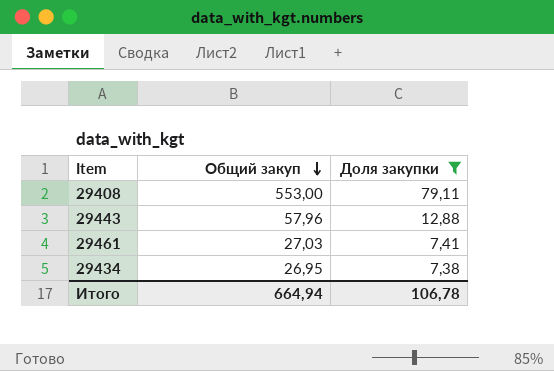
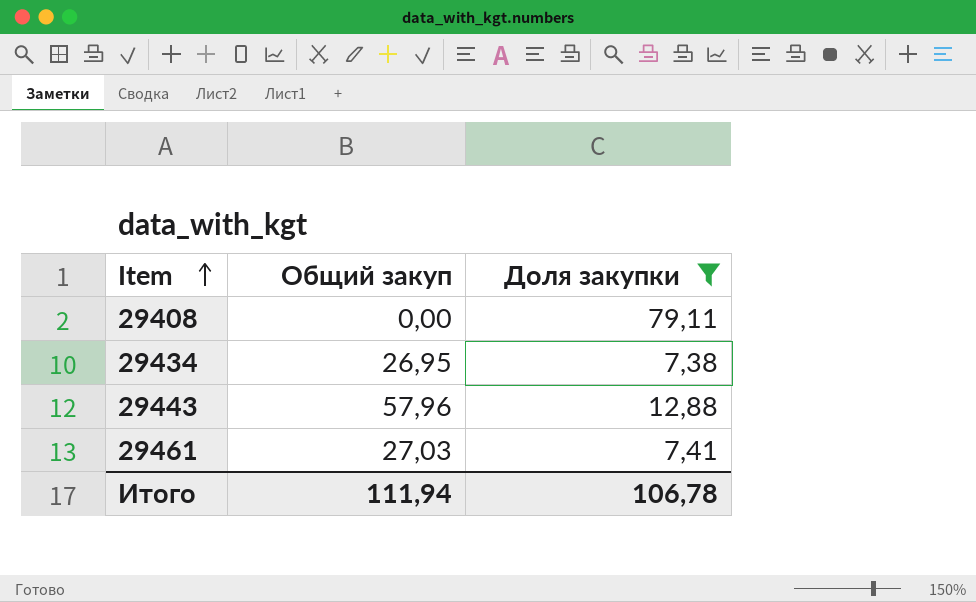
row order: Общий закуп descending -> Item ascending
29408 | Общий закуп: 553,00 -> 0,00
Итого | Общий закуп: 664,94 -> 111,94

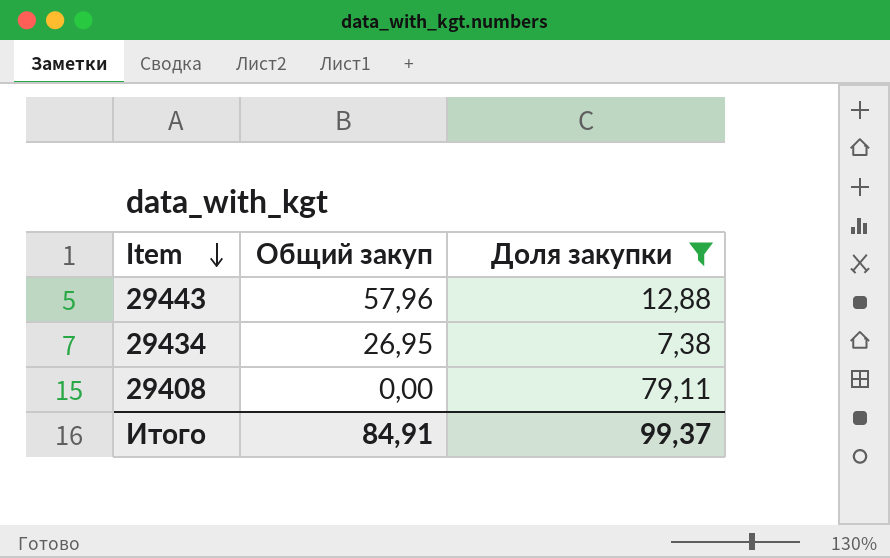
row order: Item ascending -> Item descending
row 29461: 27,03 | 7,41 -> none
Итого | Общий закуп: 111,94 -> 84,91
Итого | Доля закупки: 106,78 -> 99,37

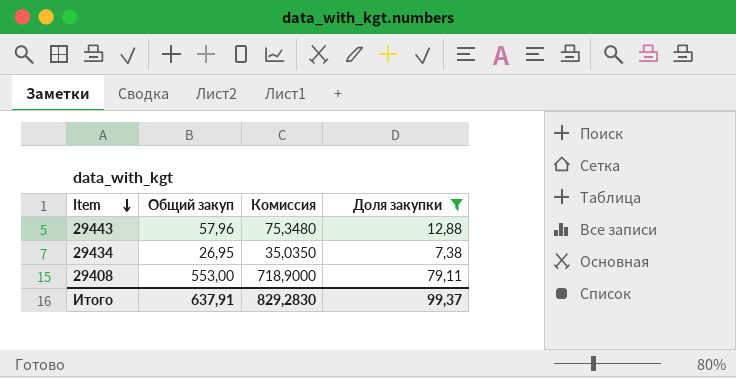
column Комиссия | formula: none -> [Общий закуп] * 1,3
29408 | Общий закуп: 0,00 -> 553,00
Итого | Общий закуп: 84,91 -> 637,91

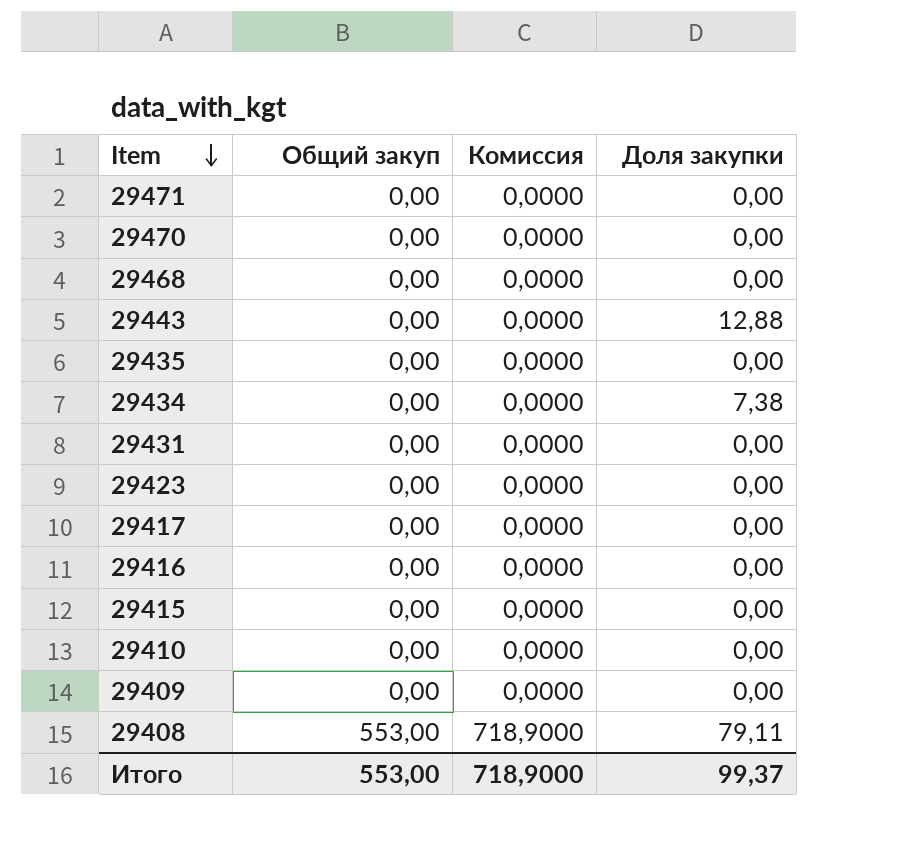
filter: Доля закупки != 0,00 -> none
29443 | Общий закуп: 57,96 -> 0,00
29443 | Комиссия: 75,3480 -> 0,0000
29434 | Общий закуп: 26,95 -> 0,00
29434 | Комиссия: 35,0350 -> 0,0000
Итого | Общий закуп: 637,91 -> 553,00
Итого | Комиссия: 829,2830 -> 718,9000

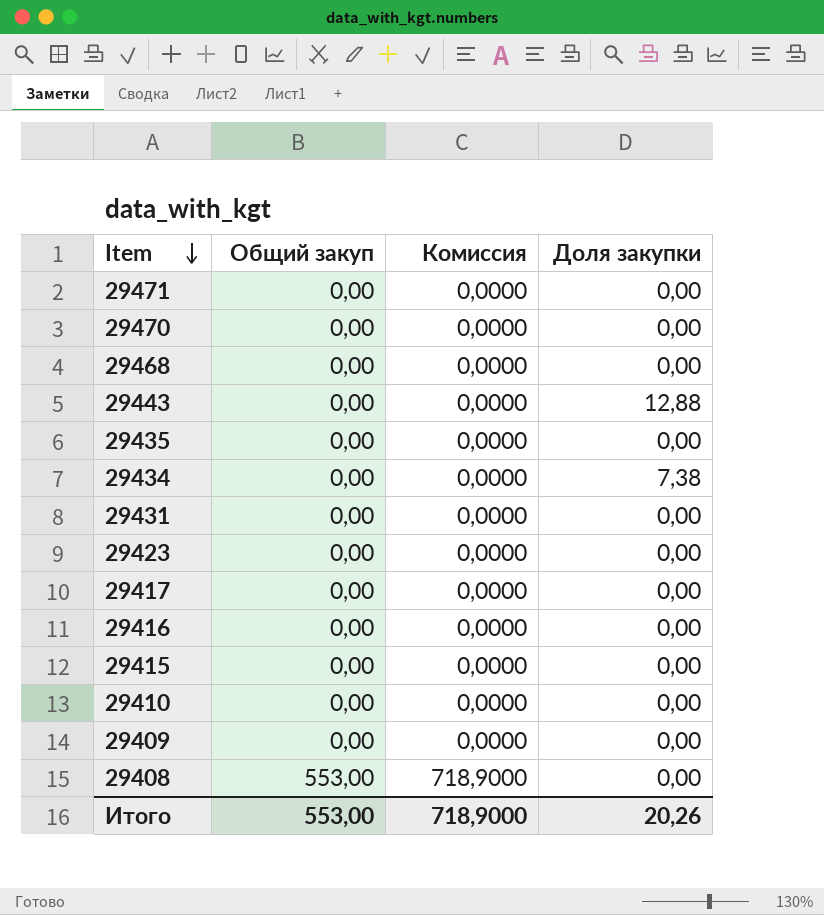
29408 | Доля закупки: 79,11 -> 0,00
Итого | Доля закупки: 99,37 -> 20,26

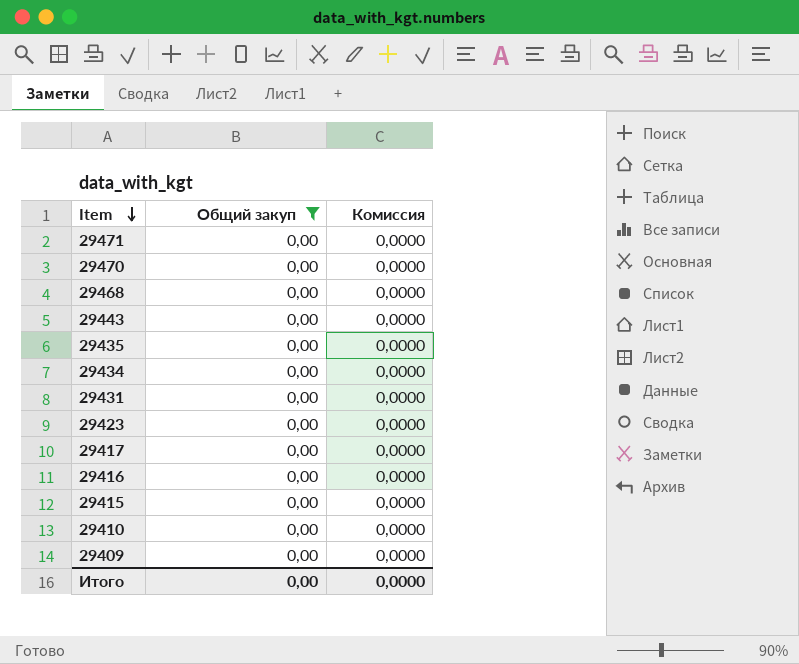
filter: none -> Общий закуп = 0,00
column Доля закупки | position: 4 -> none
Итого | Общий закуп: 553,00 -> 0,00
Итого | Комиссия: 718,9000 -> 0,0000

